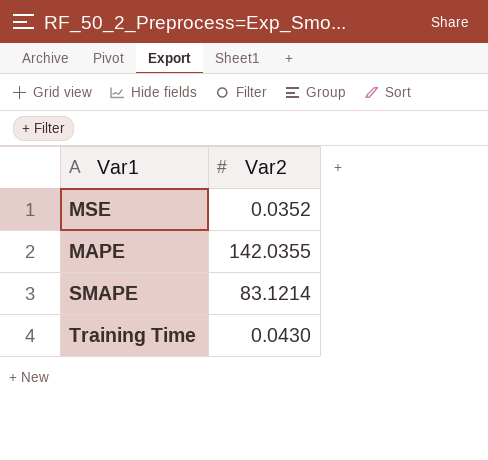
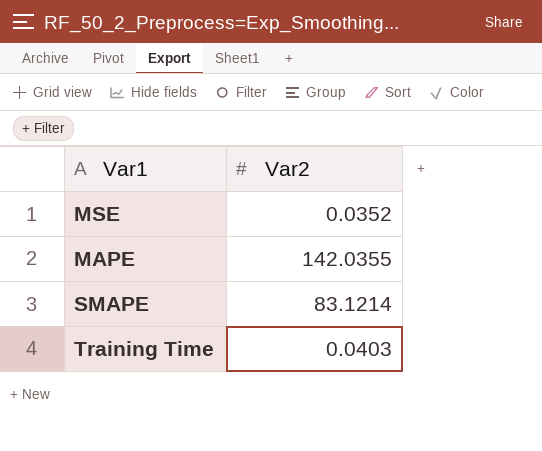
Training Time | Var2: 0.0430 -> 0.0403

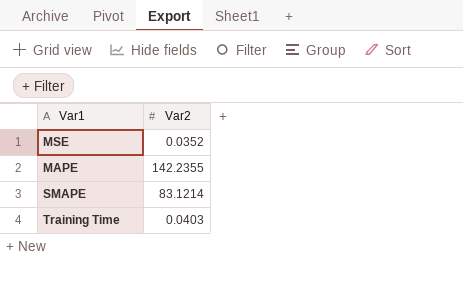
MAPE | Var2: 142.0355 -> 142.2355

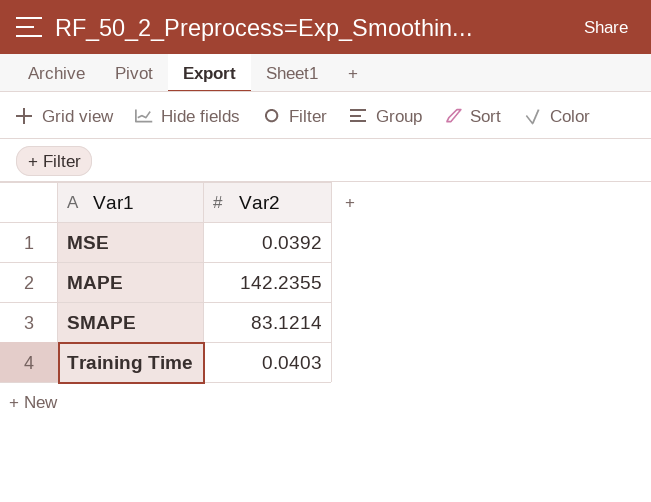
MSE | Var2: 0.0352 -> 0.0392

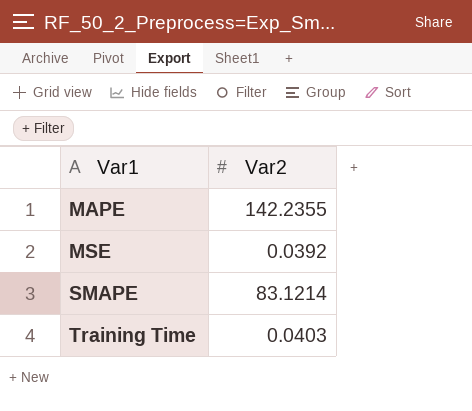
row order: none -> Var1 ascending

